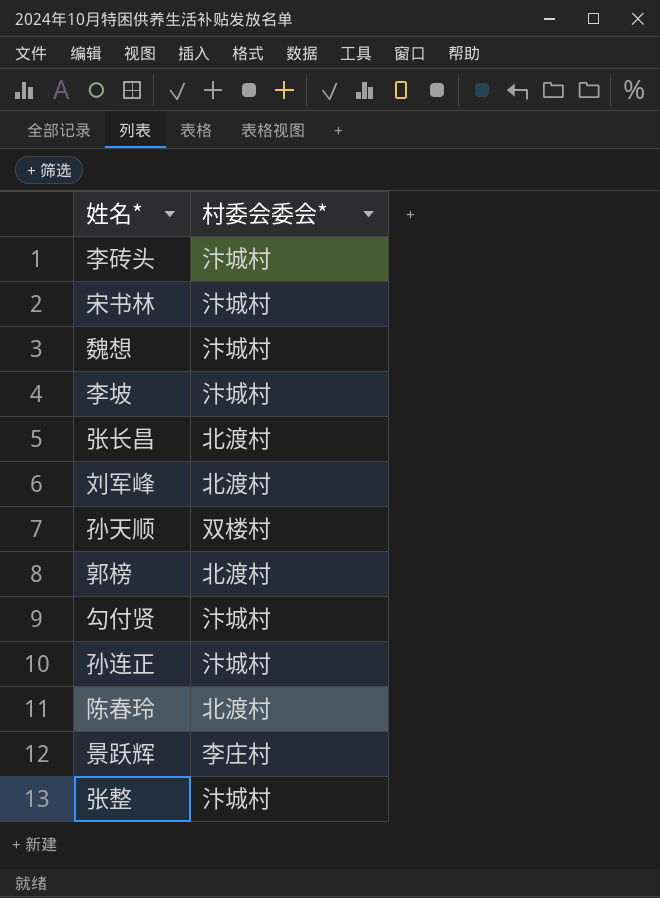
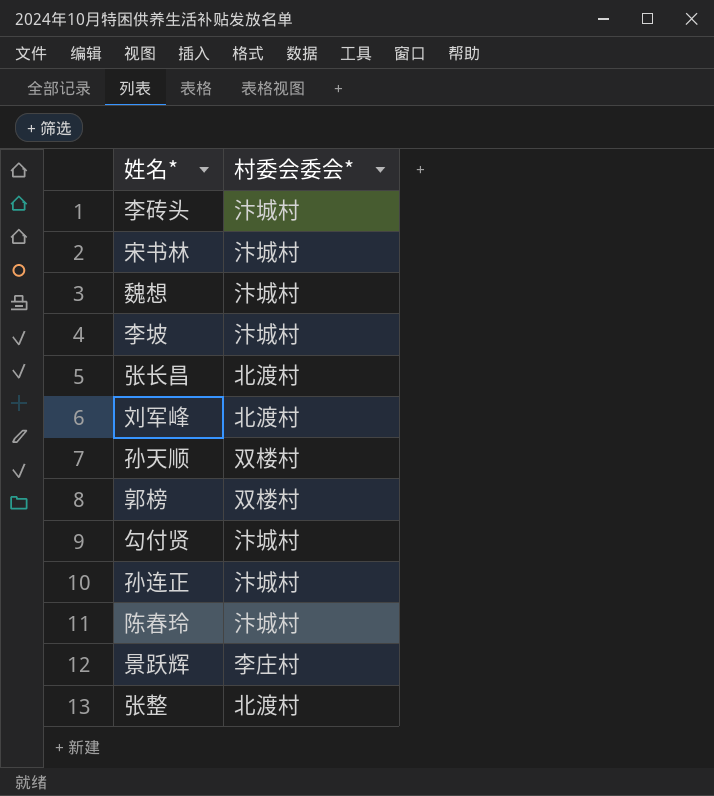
郭榜 | 村委会委会*: 北渡村 -> 双楼村
陈春玲 | 村委会委会*: 北渡村 -> 汴城村
张整 | 村委会委会*: 汴城村 -> 北渡村

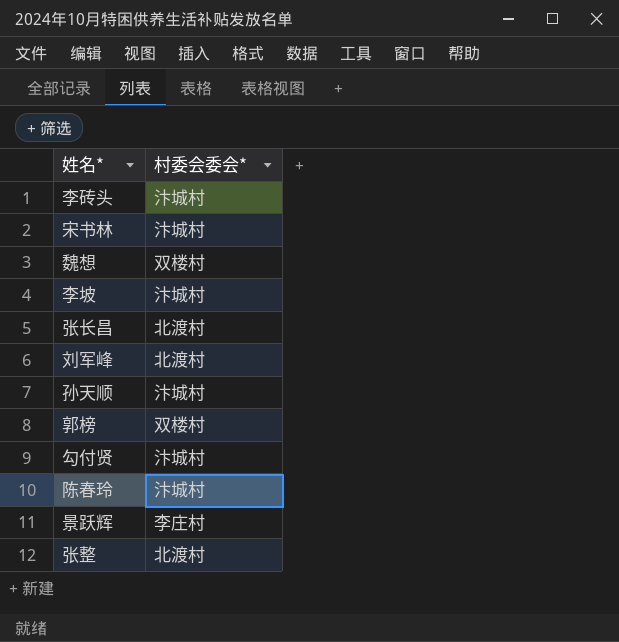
row 孙连正: 汴城村 -> none
魏想 | 村委会委会*: 汴城村 -> 双楼村
孙天顺 | 村委会委会*: 双楼村 -> 汴城村

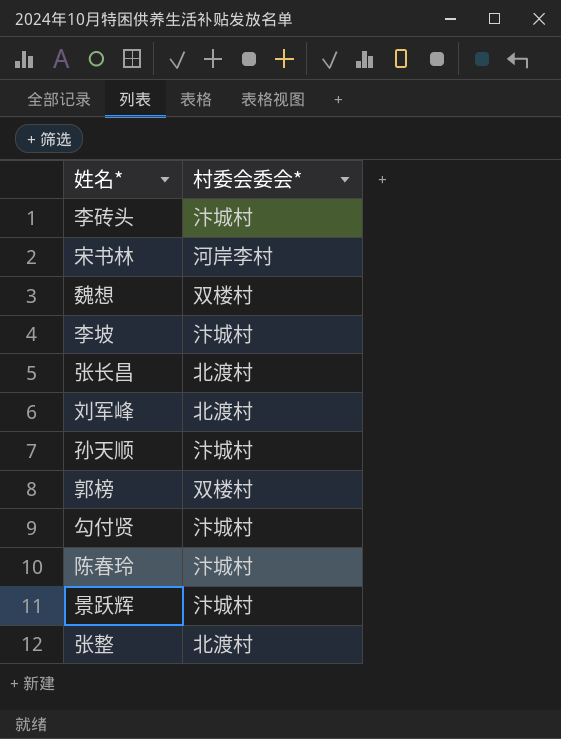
宋书林 | 村委会委会*: 汴城村 -> 河岸李村
景跃辉 | 村委会委会*: 李庄村 -> 汴城村

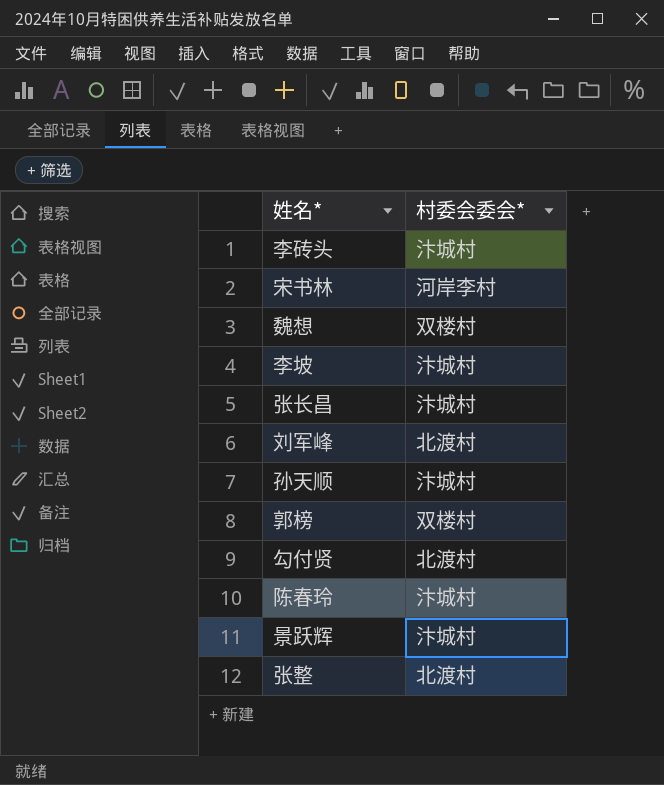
张长昌 | 村委会委会*: 北渡村 -> 汴城村
勾付贤 | 村委会委会*: 汴城村 -> 北渡村

